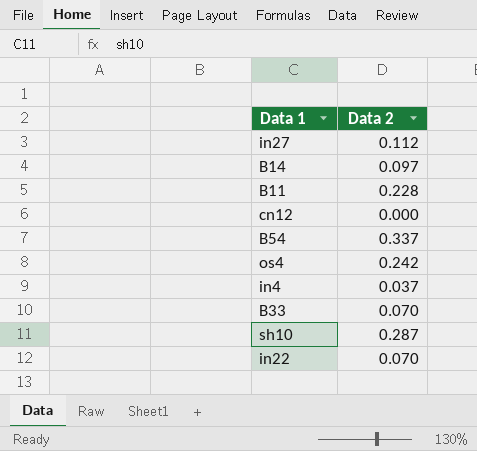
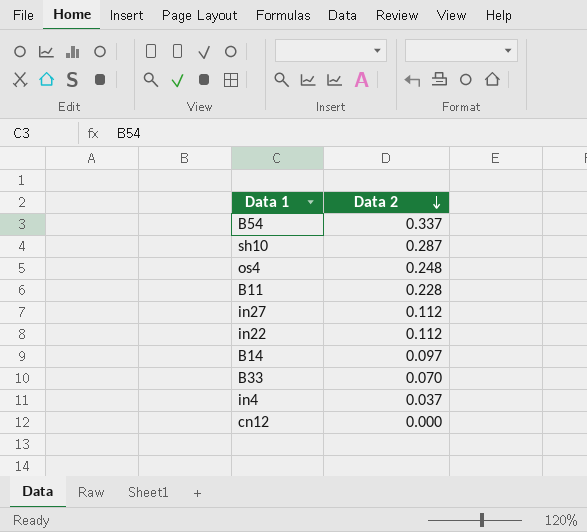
row order: none -> Data 2 descending
os4 | Data 2: 0.242 -> 0.248
in22 | Data 2: 0.070 -> 0.112

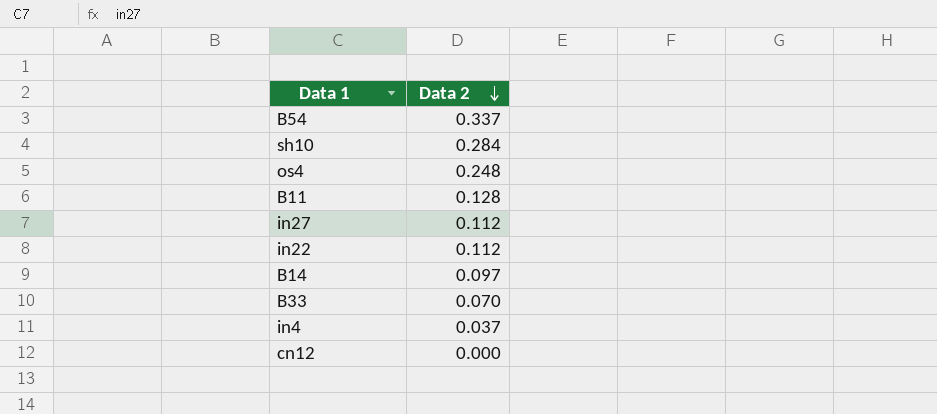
sh10 | Data 2: 0.287 -> 0.284
B11 | Data 2: 0.228 -> 0.128

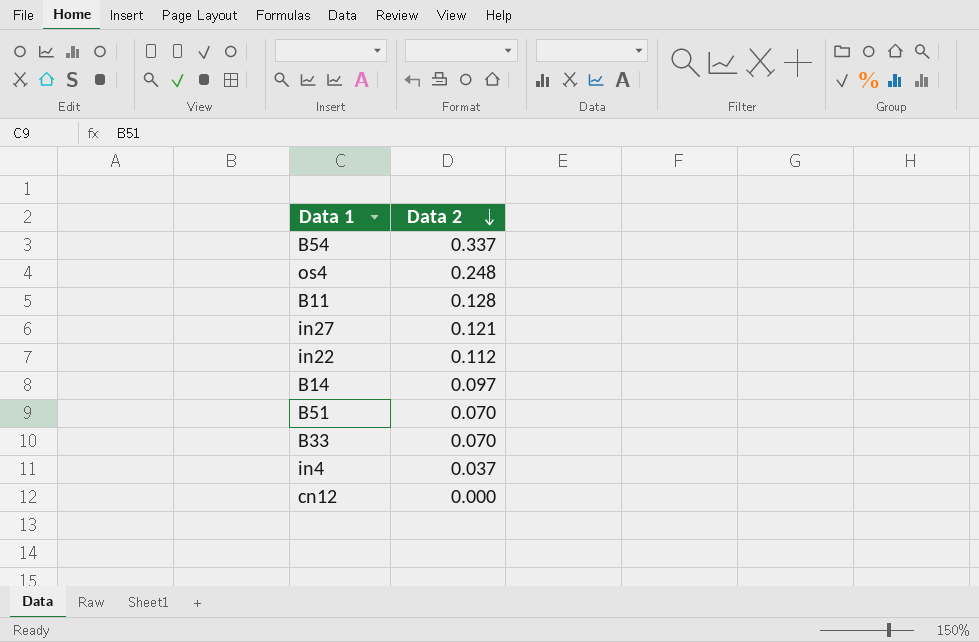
row sh10: 0.284 -> none
in27 | Data 2: 0.112 -> 0.121
row B51: none -> 0.070

